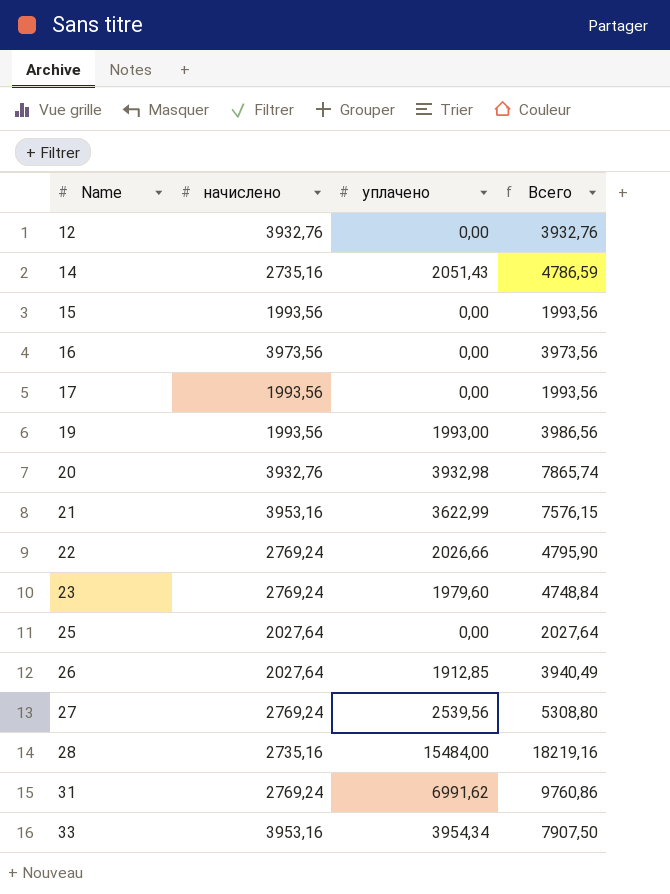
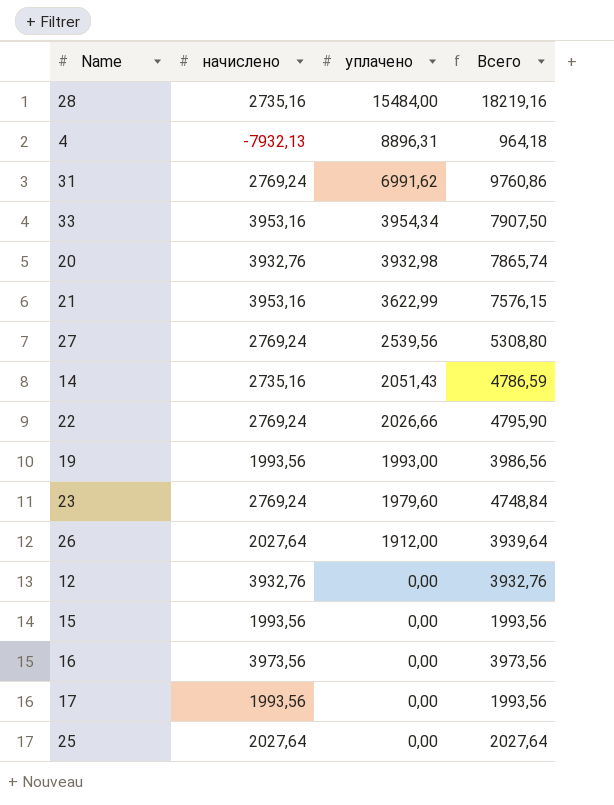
row order: Name ascending -> уплачено descending
row 4: none -> -7932,13 | 8896,31 | 964,18
26 | уплачено: 1912,85 -> 1912,00
26 | Всего: 3940,49 -> 3939,64

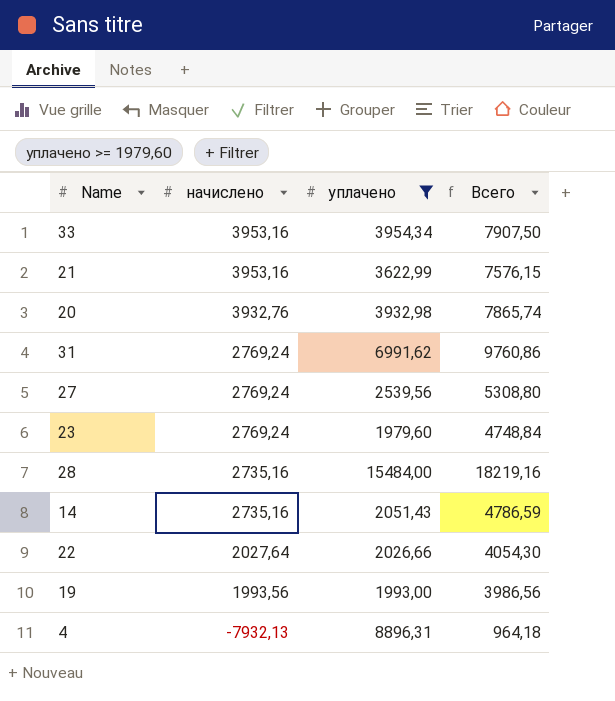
filter: none -> уплачено >= 1979,60
row order: уплачено descending -> начислено descending
22 | начислено: 2769,24 -> 2027,64
22 | Всего: 4795,90 -> 4054,30

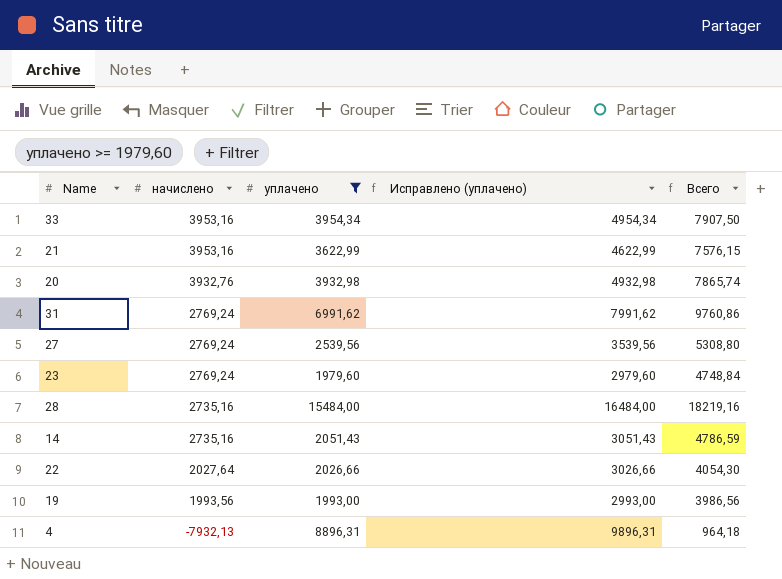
column Исправлено (уплачено) | formula: none -> [уплачено] + 1000

